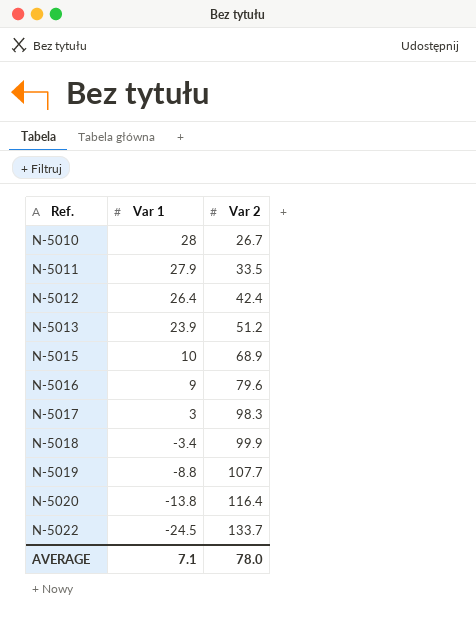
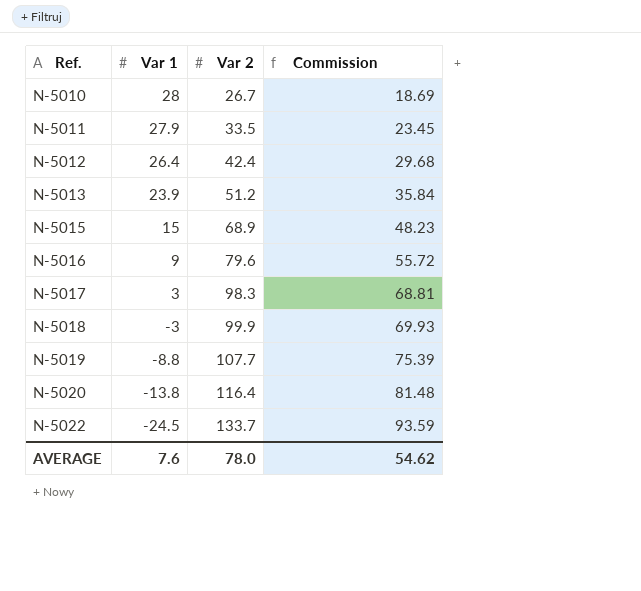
column Commission | formula: none -> [Var 2] * 0.7
N-5015 | Var 1: 10 -> 15
N-5018 | Var 1: -3.4 -> -3
AVERAGE | Var 1: 7.1 -> 7.6

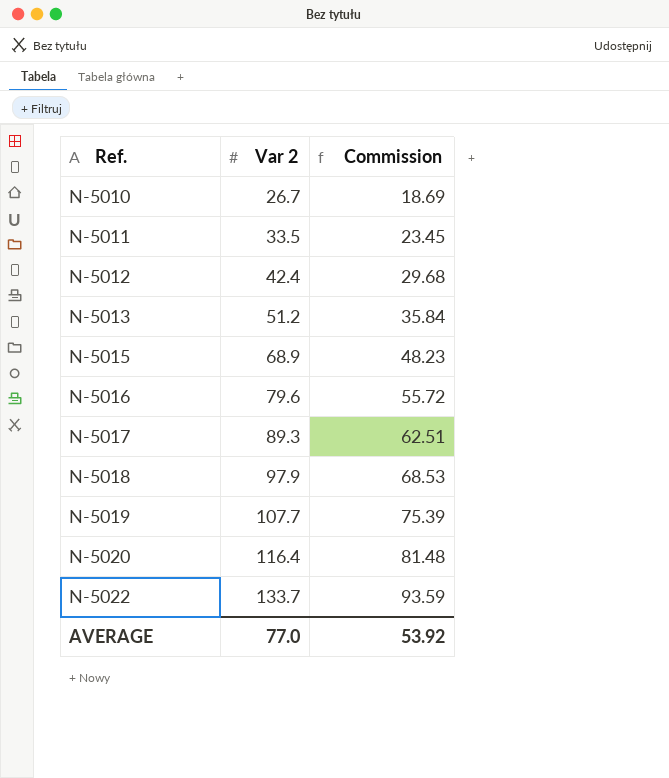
column Var 1 | position: 2 -> none
N-5017 | Var 2: 98.3 -> 89.3
N-5017 | Commission: 68.81 -> 62.51
N-5018 | Var 2: 99.9 -> 97.9
N-5018 | Commission: 69.93 -> 68.53
AVERAGE | Var 2: 78.0 -> 77.0
AVERAGE | Commission: 54.62 -> 53.92

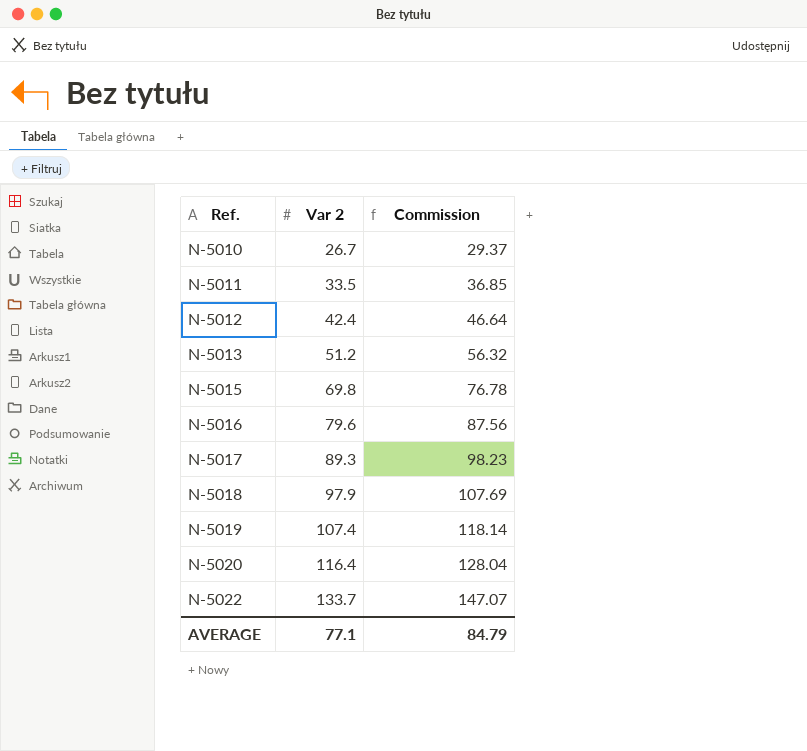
column Commission | formula: [Var 2] * 0.7 -> [Var 2] * 1.1
N-5015 | Var 2: 68.9 -> 69.8
N-5019 | Var 2: 107.7 -> 107.4
AVERAGE | Var 2: 77.0 -> 77.1
AVERAGE | Commission: 53.92 -> 84.79

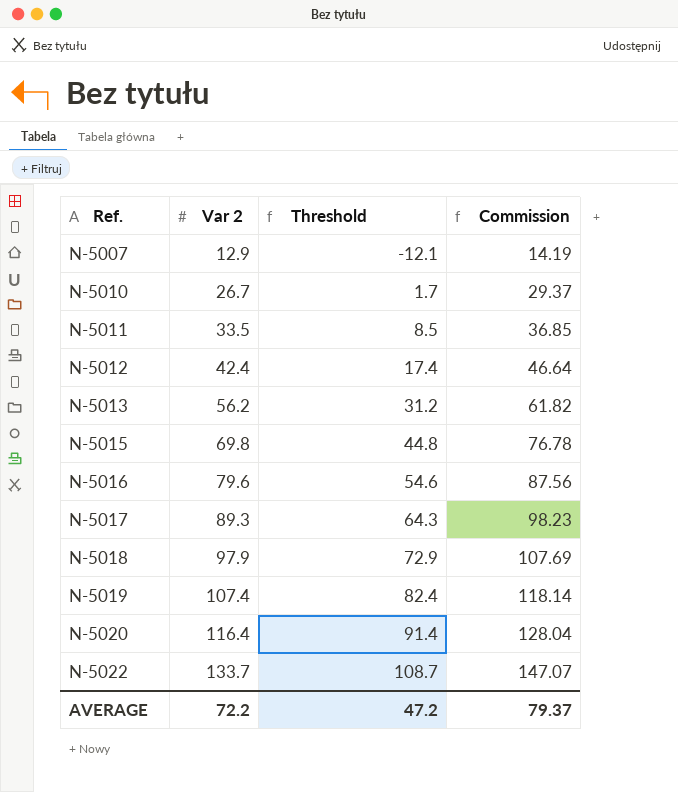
column Threshold | formula: none -> [Var 2] - 25
row N-5007: none -> 12.9 | -12.1 | 14.19
N-5013 | Var 2: 51.2 -> 56.2
N-5013 | Commission: 56.32 -> 61.82
AVERAGE | Var 2: 77.1 -> 72.2
AVERAGE | Commission: 84.79 -> 79.37

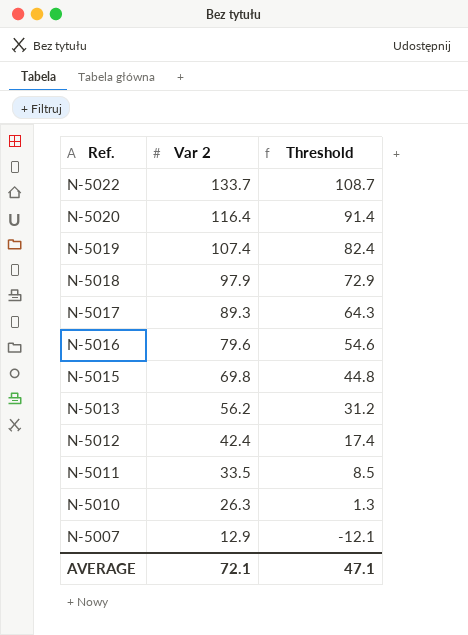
row order: Ref. ascending -> Ref. descending
column Commission | formula: [Var 2] * 1.1 -> none
N-5010 | Var 2: 26.7 -> 26.3
N-5010 | Threshold: 1.7 -> 1.3
AVERAGE | Var 2: 72.2 -> 72.1
AVERAGE | Threshold: 47.2 -> 47.1

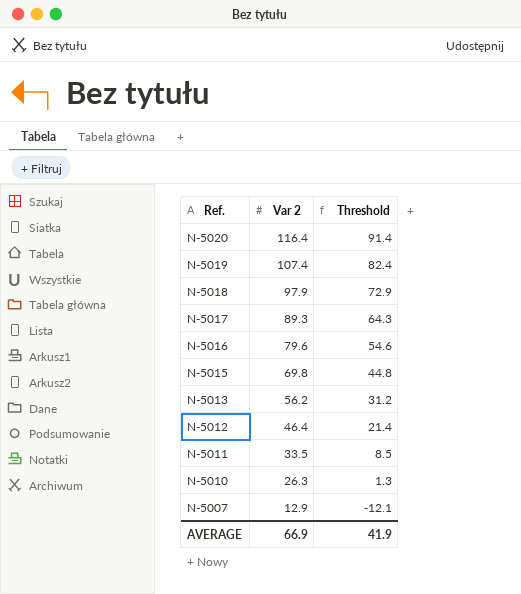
row N-5022: 133.7 | 108.7 -> none
N-5012 | Var 2: 42.4 -> 46.4
N-5012 | Threshold: 17.4 -> 21.4
AVERAGE | Var 2: 72.1 -> 66.9
AVERAGE | Threshold: 47.1 -> 41.9

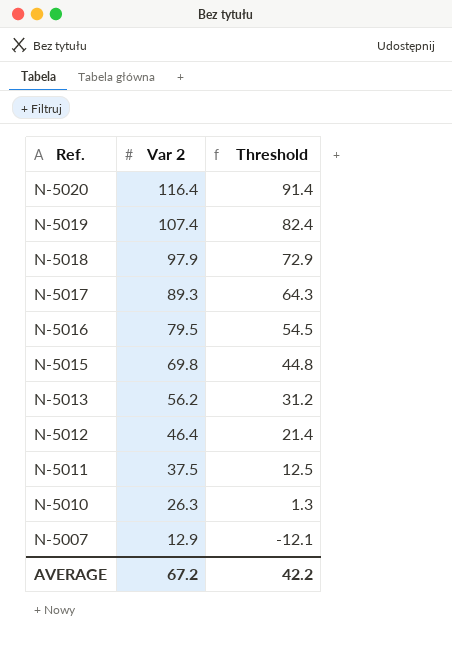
N-5016 | Var 2: 79.6 -> 79.5
N-5016 | Threshold: 54.6 -> 54.5
N-5011 | Var 2: 33.5 -> 37.5
N-5011 | Threshold: 8.5 -> 12.5
AVERAGE | Var 2: 66.9 -> 67.2
AVERAGE | Threshold: 41.9 -> 42.2

